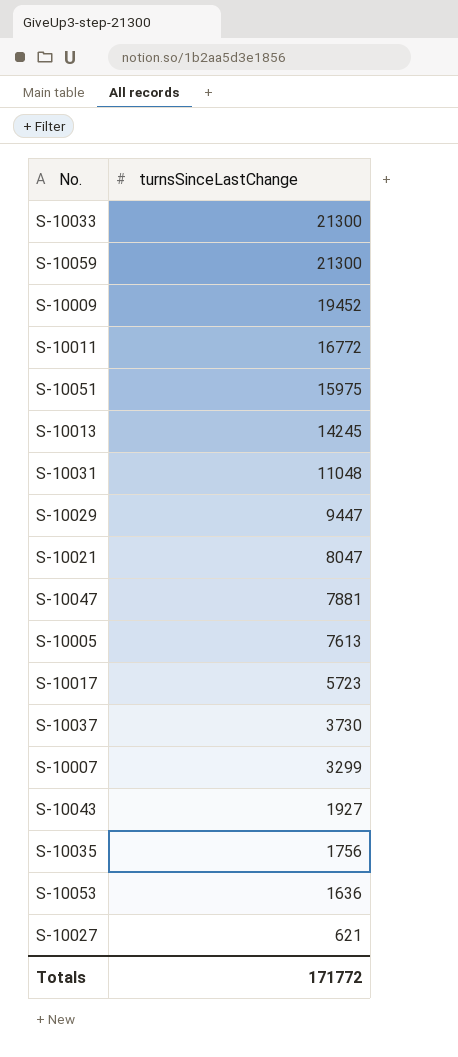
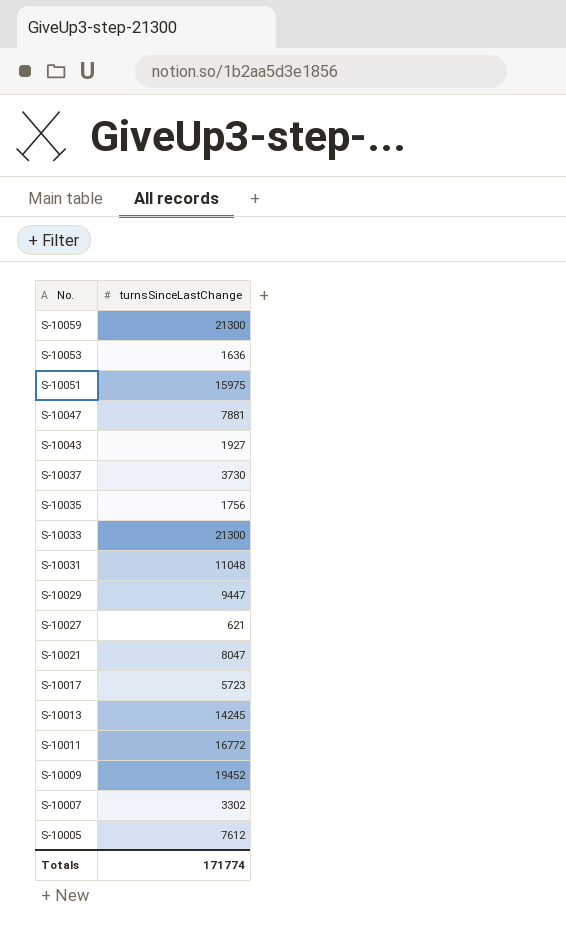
row order: turnsSinceLastChange descending -> No. descending
S-10007 | turnsSinceLastChange: 3299 -> 3302
S-10005 | turnsSinceLastChange: 7613 -> 7612
Totals | turnsSinceLastChange: 171772 -> 171774

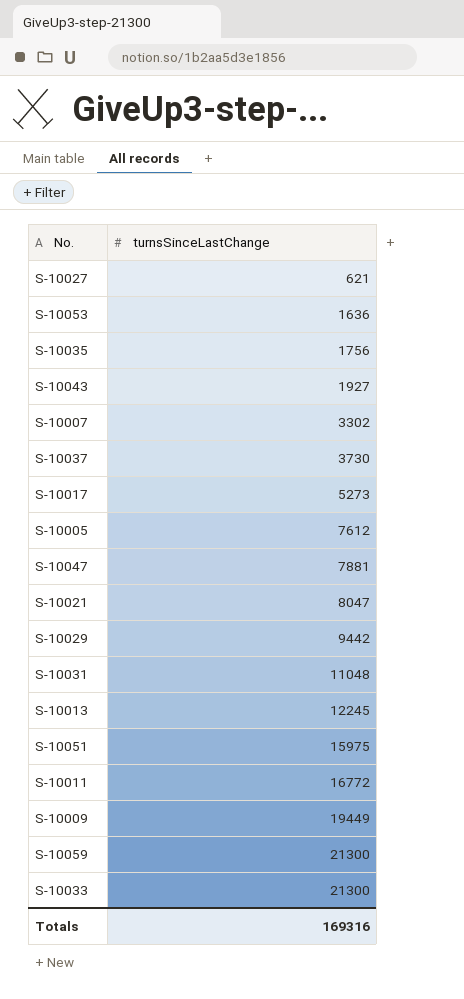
row order: No. descending -> turnsSinceLastChange ascending
S-10017 | turnsSinceLastChange: 5723 -> 5273
S-10029 | turnsSinceLastChange: 9447 -> 9442
S-10013 | turnsSinceLastChange: 14245 -> 12245
S-10009 | turnsSinceLastChange: 19452 -> 19449
Totals | turnsSinceLastChange: 171774 -> 169316

